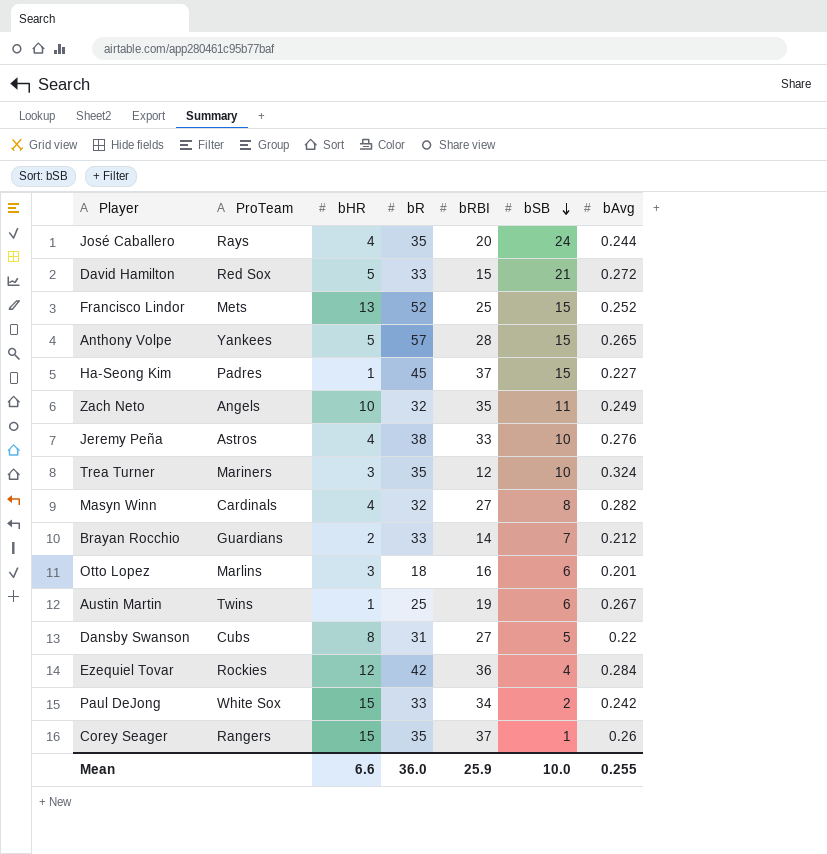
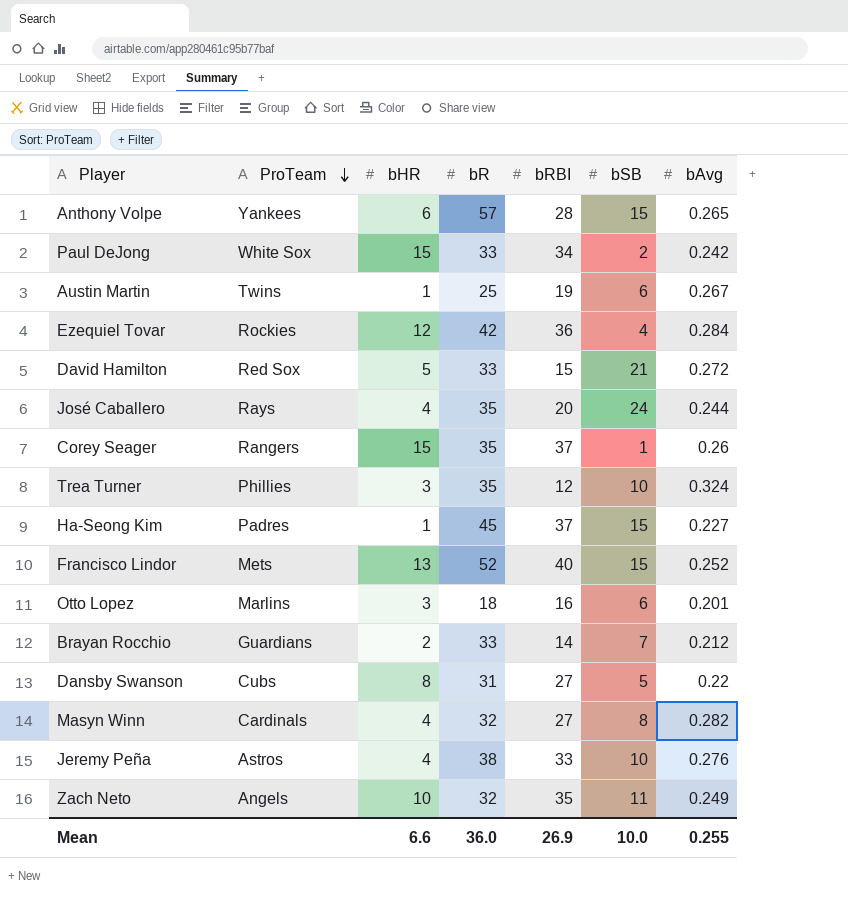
row order: bSB descending -> ProTeam descending
Anthony Volpe | bHR: 5 -> 6
Trea Turner | ProTeam: Mariners -> Phillies
Francisco Lindor | bRBI: 25 -> 40
Mean | bRBI: 25.9 -> 26.9

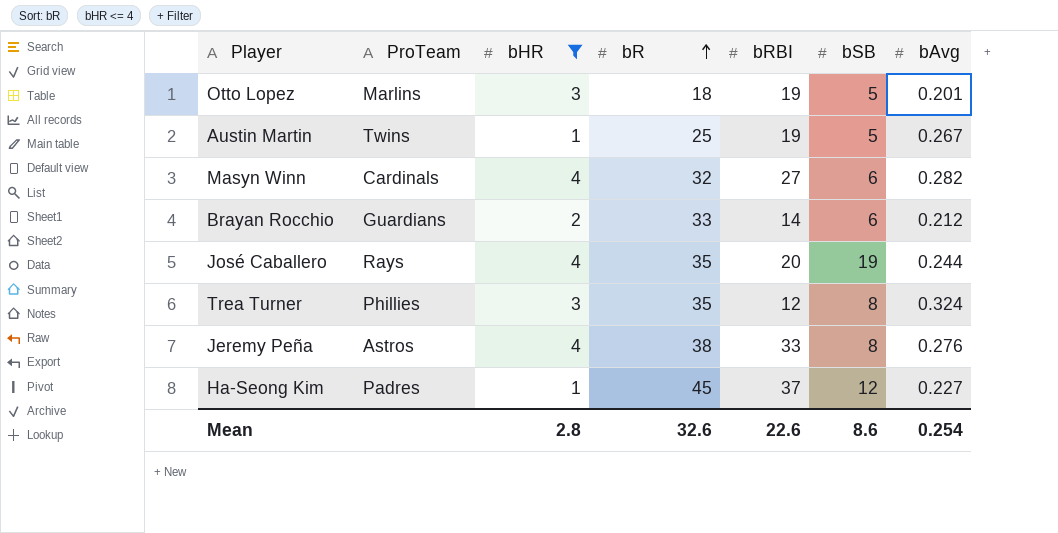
filter: none -> bHR <= 4
row order: ProTeam descending -> bR ascending
Otto Lopez | bRBI: 16 -> 19
Otto Lopez | bSB: 6 -> 5
Austin Martin | bSB: 6 -> 5
Masyn Winn | bSB: 8 -> 6
Brayan Rocchio | bSB: 7 -> 6
José Caballero | bSB: 24 -> 19
Trea Turner | bSB: 10 -> 8
Jeremy Peña | bSB: 10 -> 8
Ha-Seong Kim | bSB: 15 -> 12
Mean | bHR: 6.6 -> 2.8
Mean | bR: 36.0 -> 32.6
Mean | bRBI: 26.9 -> 22.6
Mean | bSB: 10.0 -> 8.6
Mean | bAvg: 0.255 -> 0.254

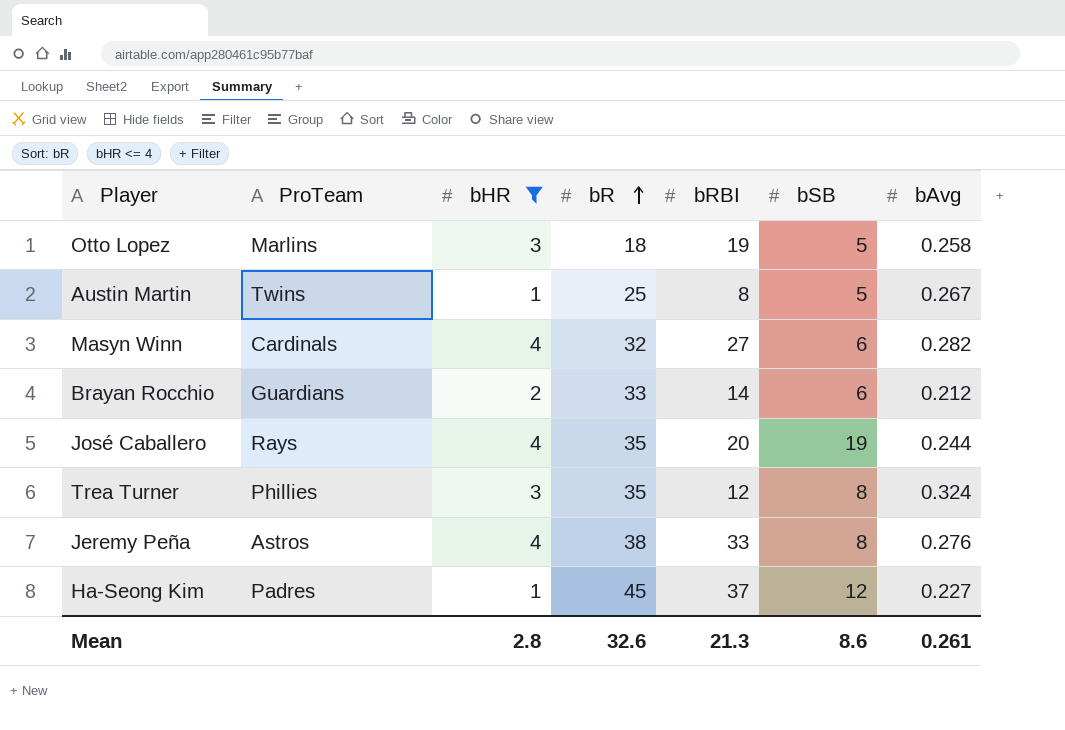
Otto Lopez | bAvg: 0.201 -> 0.258
Austin Martin | bRBI: 19 -> 8
Mean | bRBI: 22.6 -> 21.3
Mean | bAvg: 0.254 -> 0.261

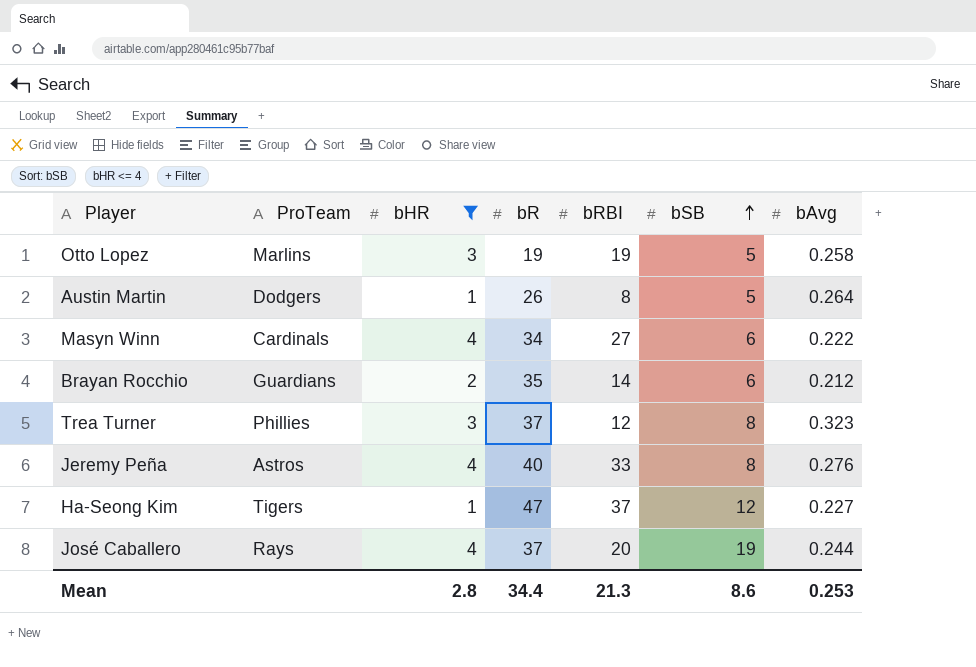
row order: bR ascending -> bSB ascending
Otto Lopez | bR: 18 -> 19
Austin Martin | ProTeam: Twins -> Dodgers
Austin Martin | bR: 25 -> 26
Austin Martin | bAvg: 0.267 -> 0.264
Masyn Winn | bR: 32 -> 34
Masyn Winn | bAvg: 0.282 -> 0.222
Brayan Rocchio | bR: 33 -> 35
Trea Turner | bR: 35 -> 37
Trea Turner | bAvg: 0.324 -> 0.323
Jeremy Peña | bR: 38 -> 40
Ha-Seong Kim | ProTeam: Padres -> Tigers
Ha-Seong Kim | bR: 45 -> 47
José Caballero | bR: 35 -> 37
Mean | bR: 32.6 -> 34.4
Mean | bAvg: 0.261 -> 0.253

